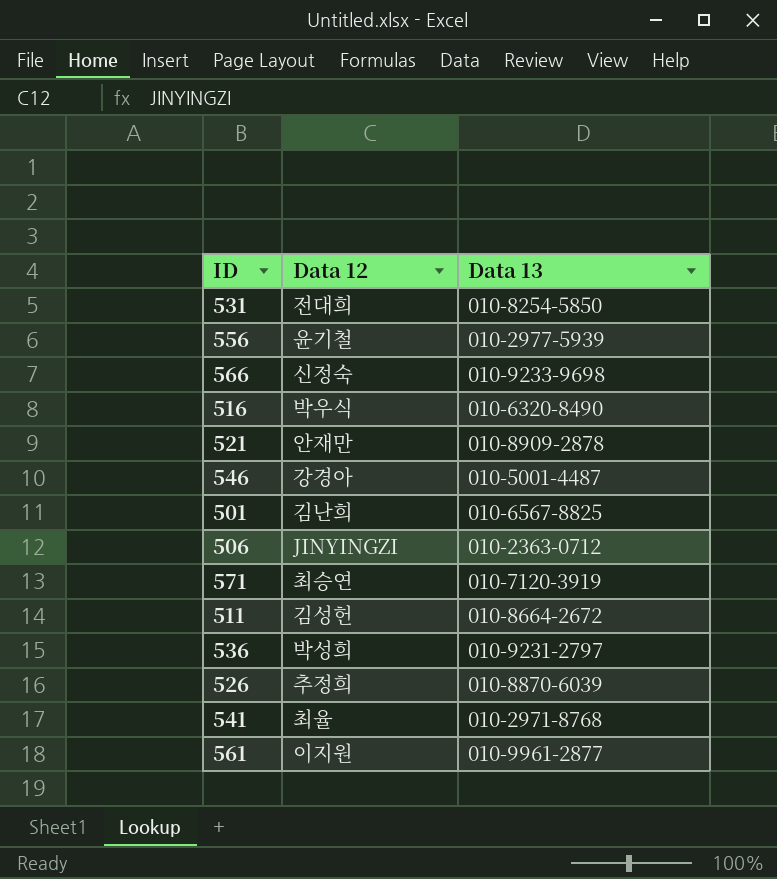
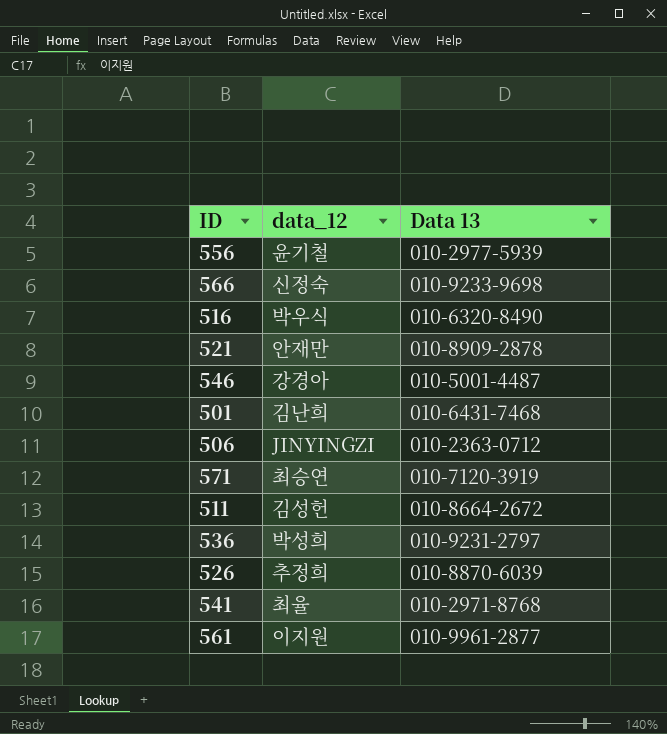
column name: Data 12 -> data_12
row 531: 전대희 | 010-8254-5850 -> none
501 | Data 13: 010-6567-8825 -> 010-6431-7468

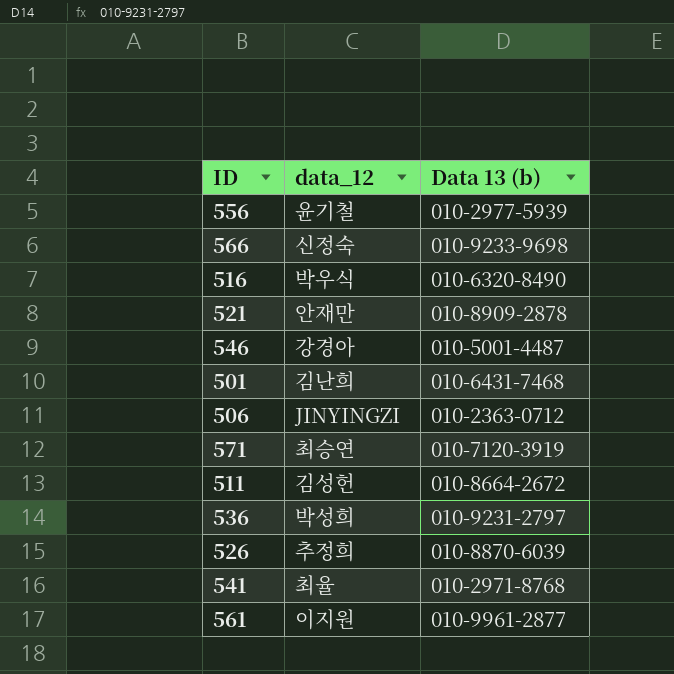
column name: Data 13 -> Data 13 (b)

